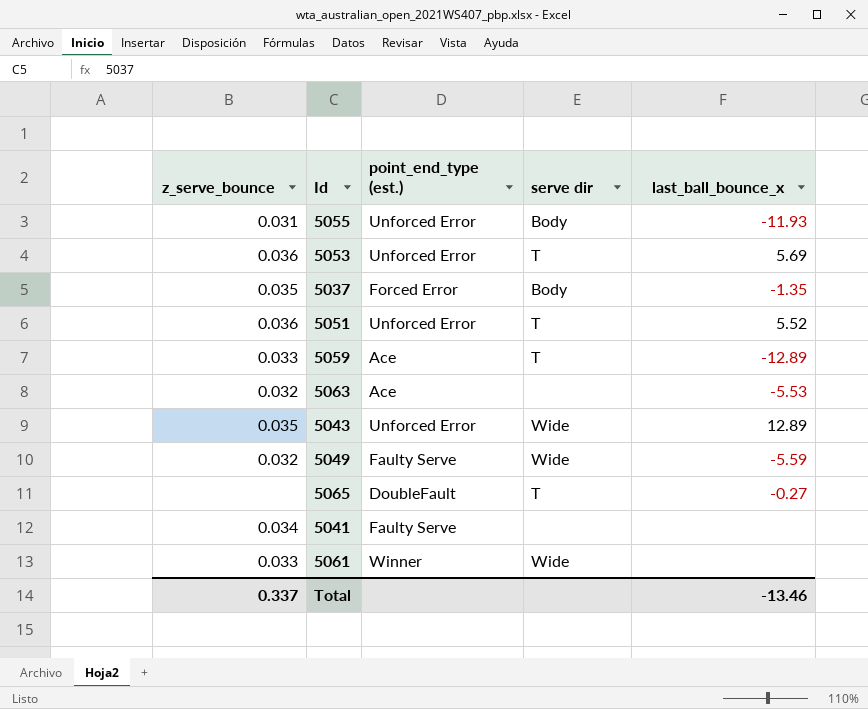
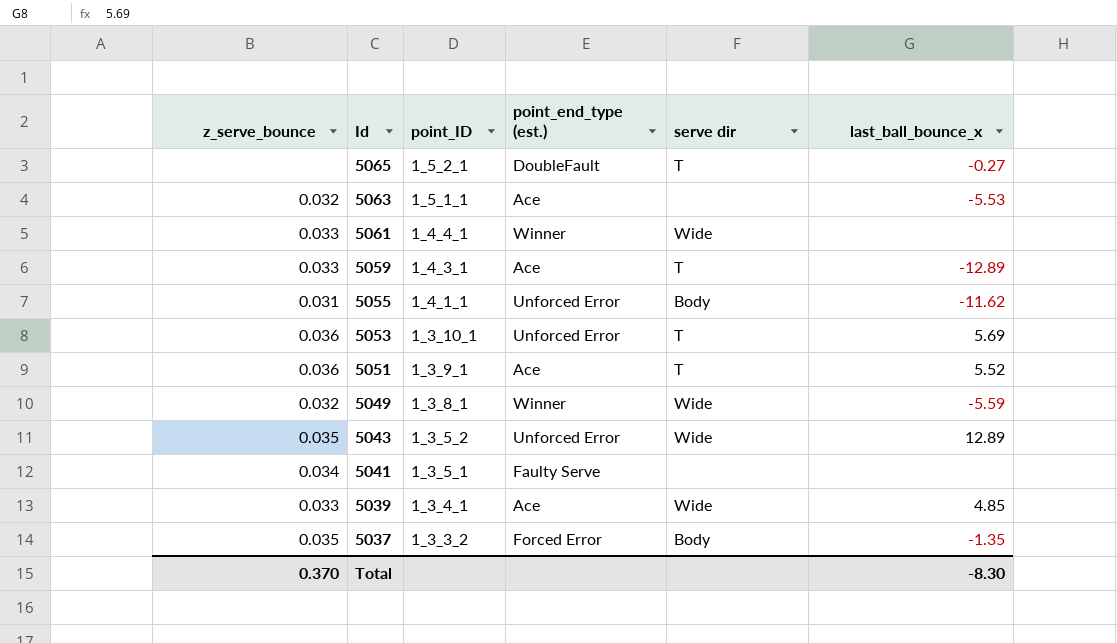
row order: none -> Id descending
column point_ID | position: none -> 3
5055 | last_ball_bounce_x: -11.93 -> -11.62
5051 | point_end_type (est.): Unforced Error -> Ace
5049 | point_end_type (est.): Faulty Serve -> Winner
row 5039: none -> 0.033 | 1_3_4_1 | Ace | Wide | 4.85
Total | z_serve_bounce: 0.337 -> 0.370
Total | last_ball_bounce_x: -13.46 -> -8.30

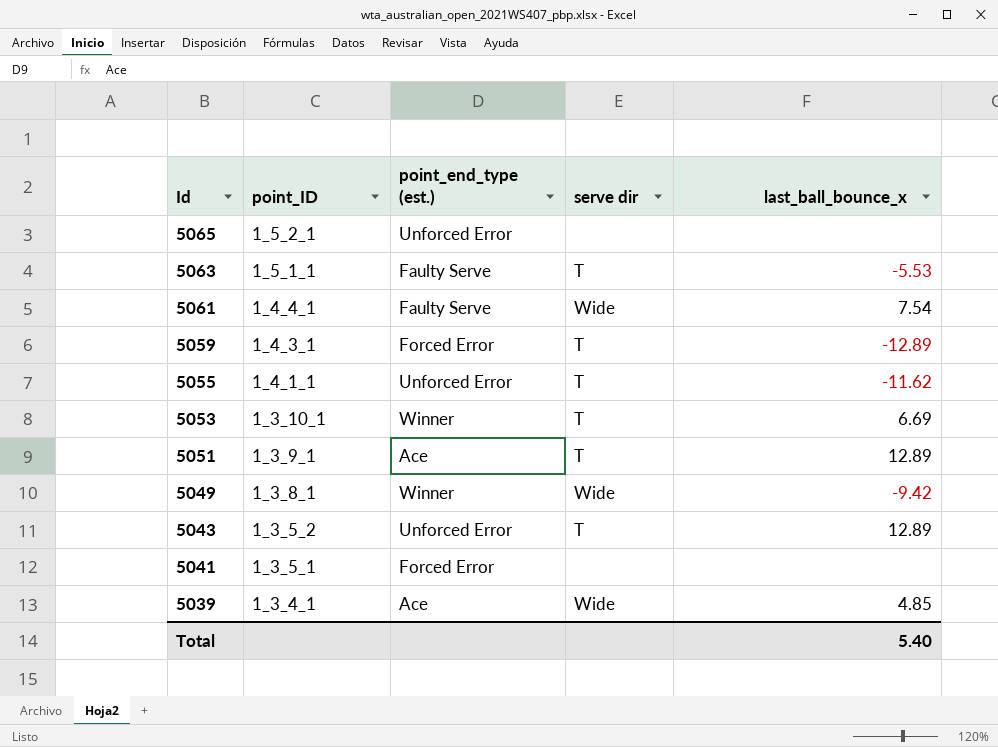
column z_serve_bounce | position: 1 -> none
row 5037: 0.035 | 1_3_3_2 | Forced Error | Body | -1.35 -> none
5065 | point_end_type (est.): DoubleFault -> Unforced Error
5065 | serve dir: T -> none
5065 | last_ball_bounce_x: -0.27 -> none
5063 | point_end_type (est.): Ace -> Faulty Serve
5063 | serve dir: none -> T
5061 | point_end_type (est.): Winner -> Faulty Serve
5061 | last_ball_bounce_x: none -> 7.54
5059 | point_end_type (est.): Ace -> Forced Error
5055 | serve dir: Body -> T
5053 | point_end_type (est.): Unforced Error -> Winner
5053 | last_ball_bounce_x: 5.69 -> 6.69
5051 | last_ball_bounce_x: 5.52 -> 12.89
5049 | last_ball_bounce_x: -5.59 -> -9.42
5043 | serve dir: Wide -> T
5041 | point_end_type (est.): Faulty Serve -> Forced Error
Total | last_ball_bounce_x: -8.30 -> 5.40

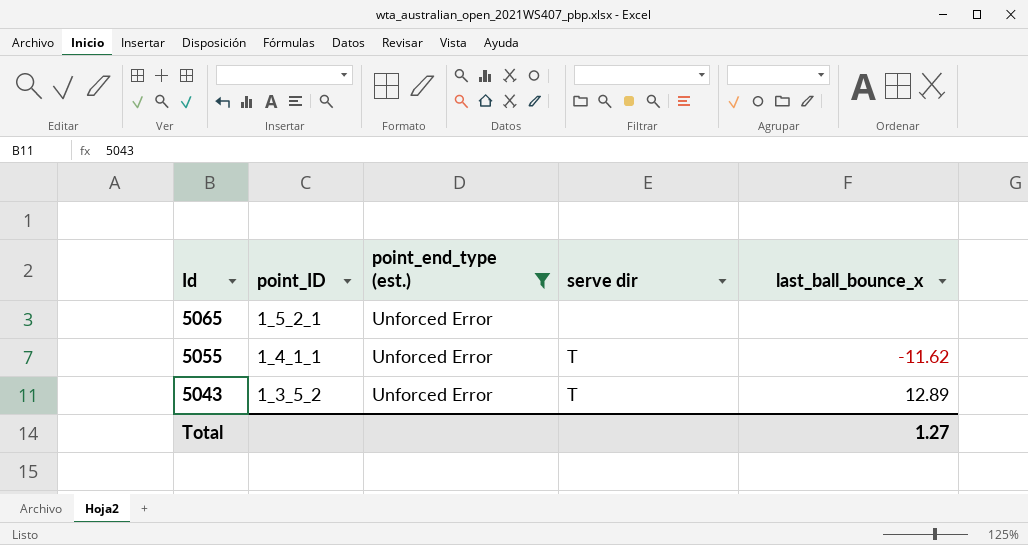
filter: none -> point_end_type (est.) = Unforced Error
Total | last_ball_bounce_x: 5.40 -> 1.27

